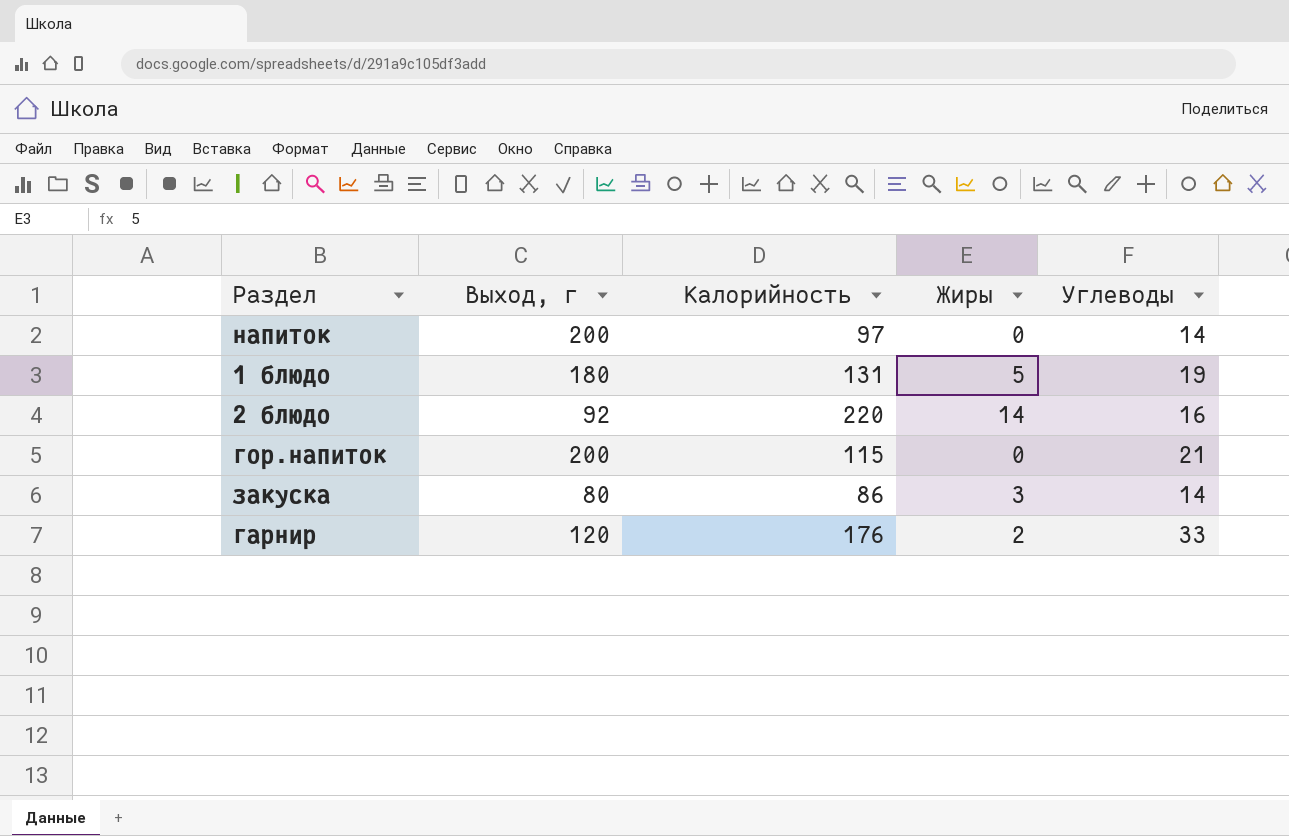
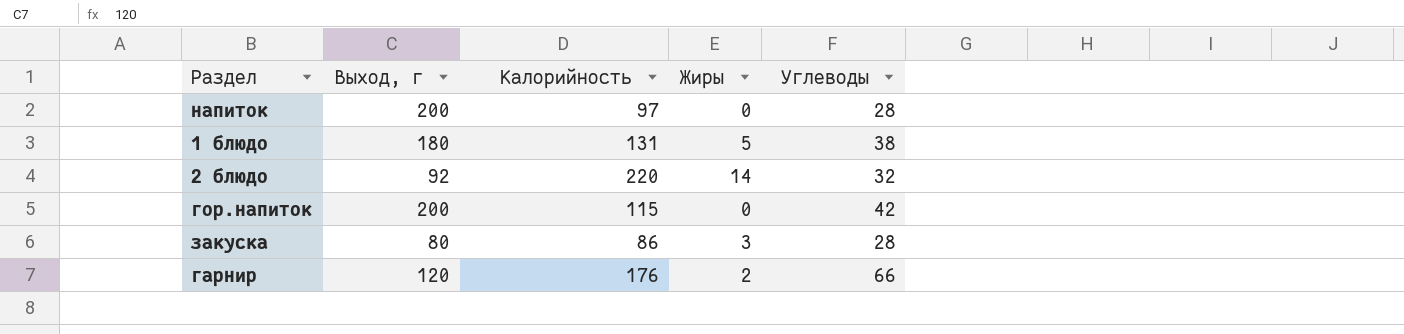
напиток | Углеводы: 14 -> 28
1 блюдо | Углеводы: 19 -> 38
2 блюдо | Углеводы: 16 -> 32
гор.напиток | Углеводы: 21 -> 42
закуска | Углеводы: 14 -> 28
гарнир | Углеводы: 33 -> 66

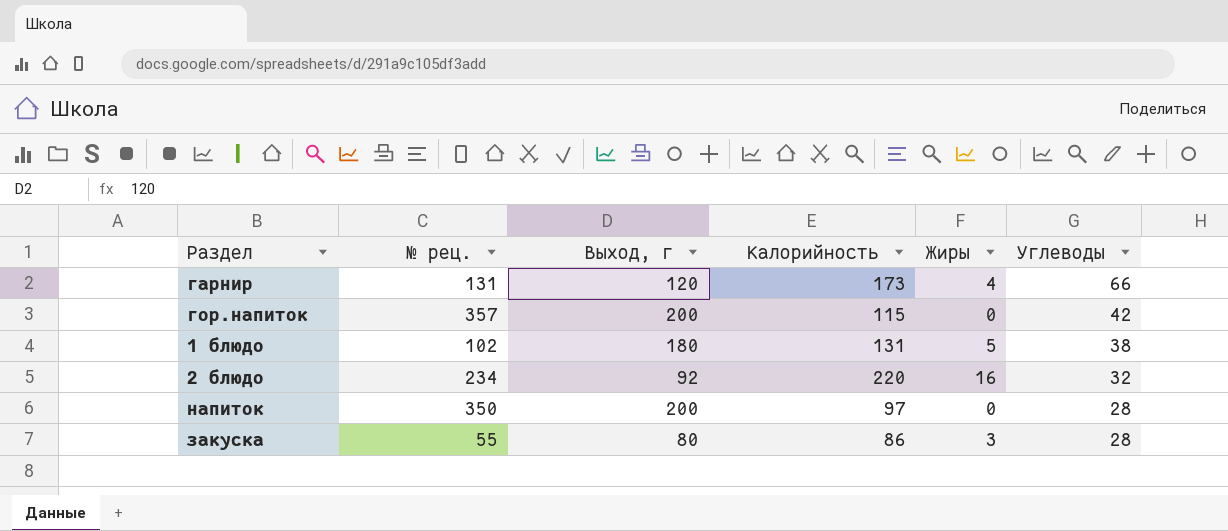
row order: none -> Углеводы descending
column № рец. | position: none -> 2
гарнир | Калорийность: 176 -> 173
гарнир | Жиры: 2 -> 4
2 блюдо | Жиры: 14 -> 16

